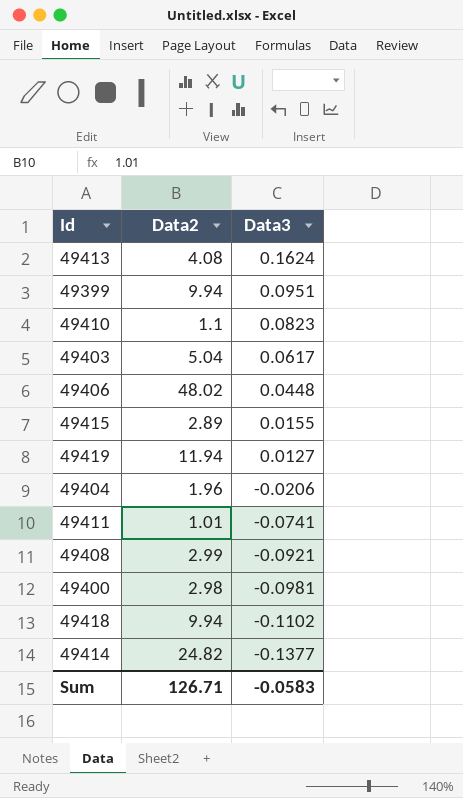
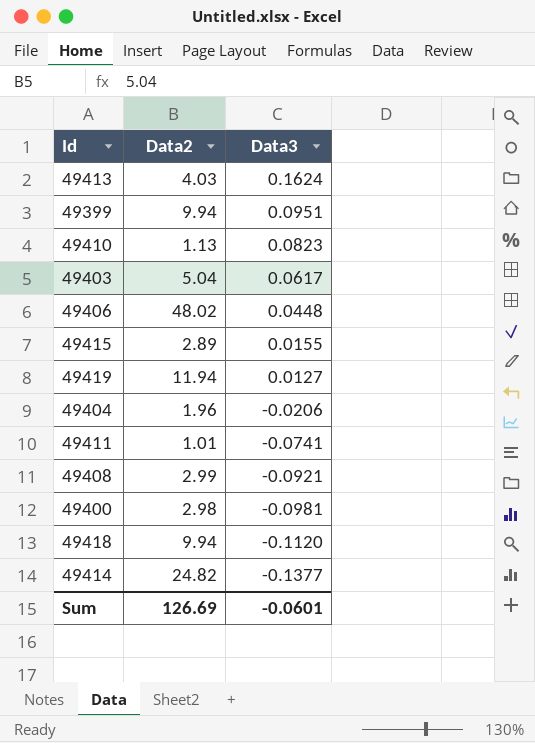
49413 | Data2: 4.08 -> 4.03
49410 | Data2: 1.1 -> 1.13
49418 | Data3: -0.1102 -> -0.1120
Sum | Data2: 126.71 -> 126.69
Sum | Data3: -0.0583 -> -0.0601

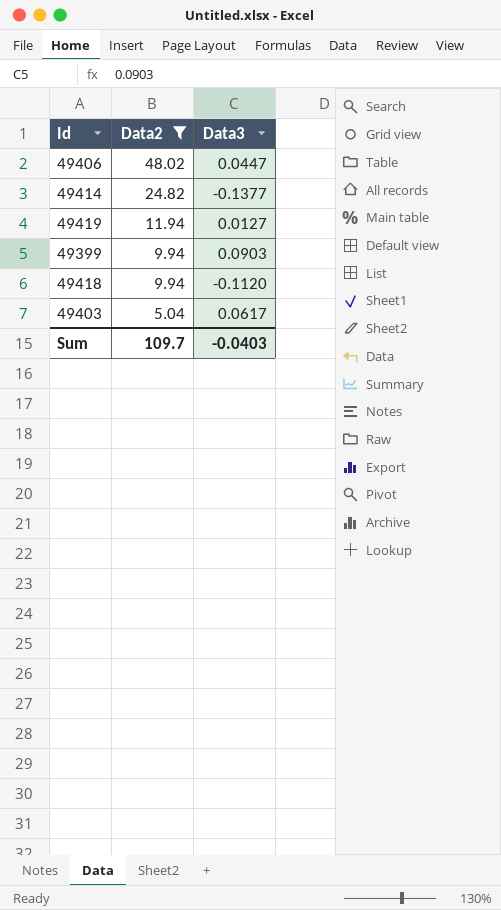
filter: none -> Data2 >= 5.04
row order: Data3 descending -> Data2 descending
49406 | Data3: 0.0448 -> 0.0447
49399 | Data3: 0.0951 -> 0.0903
Sum | Data2: 126.69 -> 109.7
Sum | Data3: -0.0601 -> -0.0403

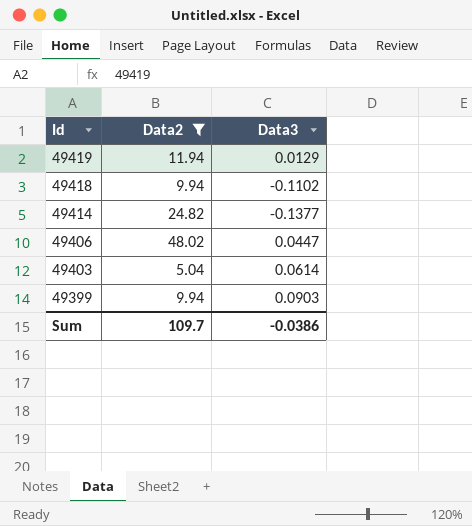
row order: Data2 descending -> Id descending
49419 | Data3: 0.0127 -> 0.0129
49418 | Data3: -0.1120 -> -0.1102
49403 | Data3: 0.0617 -> 0.0614
Sum | Data3: -0.0403 -> -0.0386

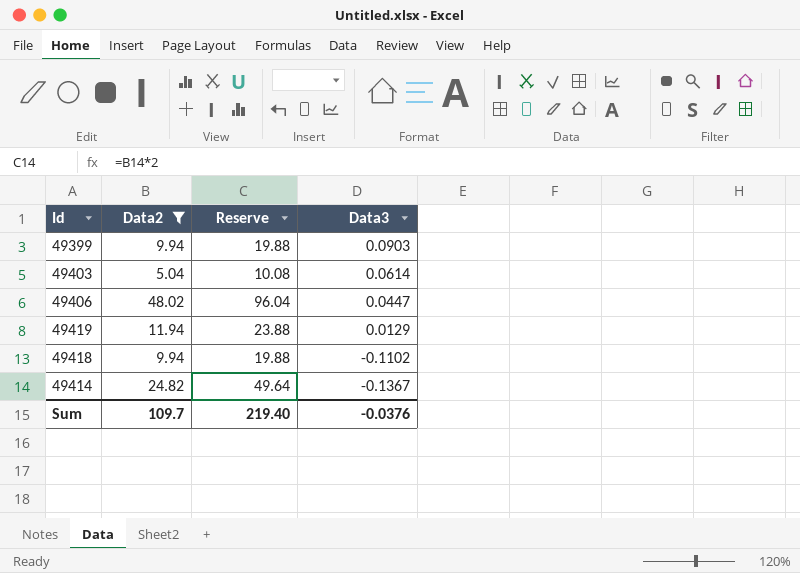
row order: Id descending -> Data3 descending
column Reserve | formula: none -> [Data2] * 2
49414 | Data3: -0.1377 -> -0.1367
Sum | Data3: -0.0386 -> -0.0376

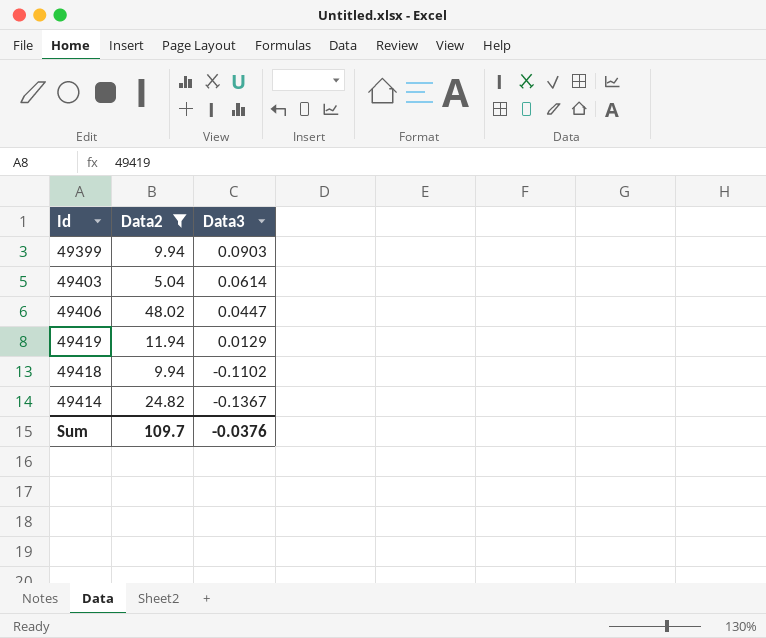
column Reserve | formula: [Data2] * 2 -> none

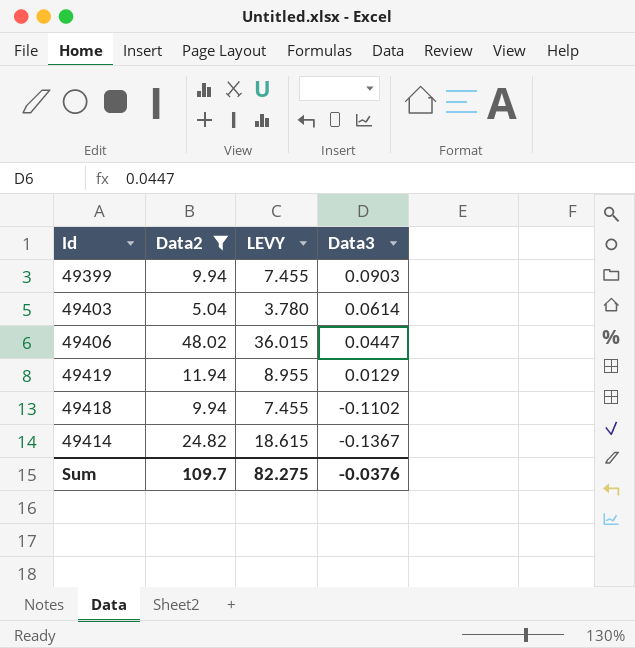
column LEVY | formula: none -> [Data2] * 0.75

